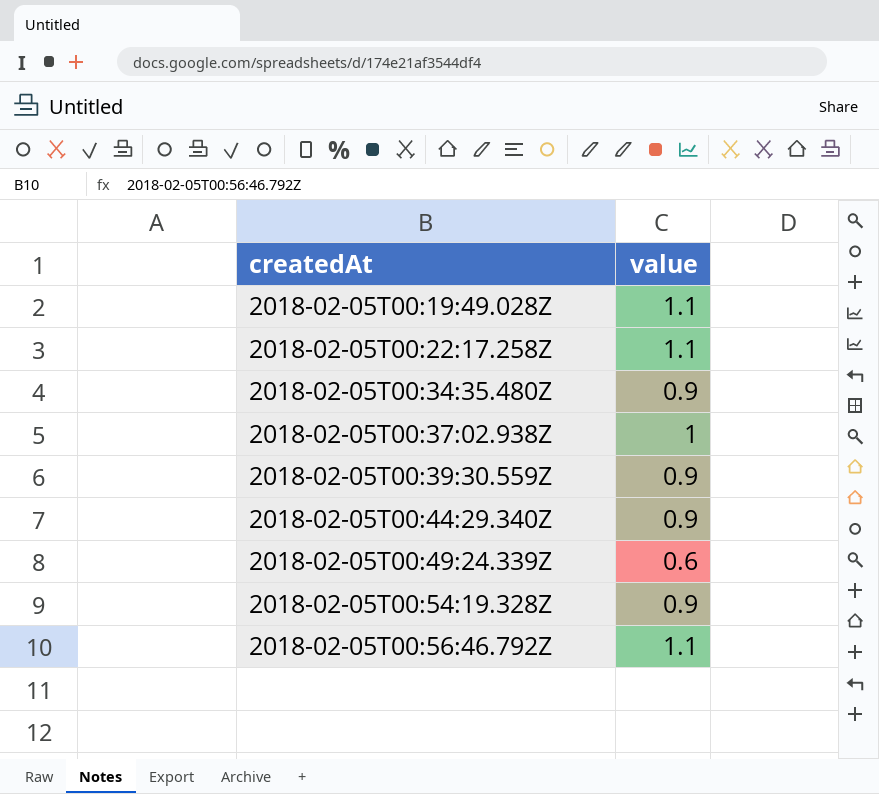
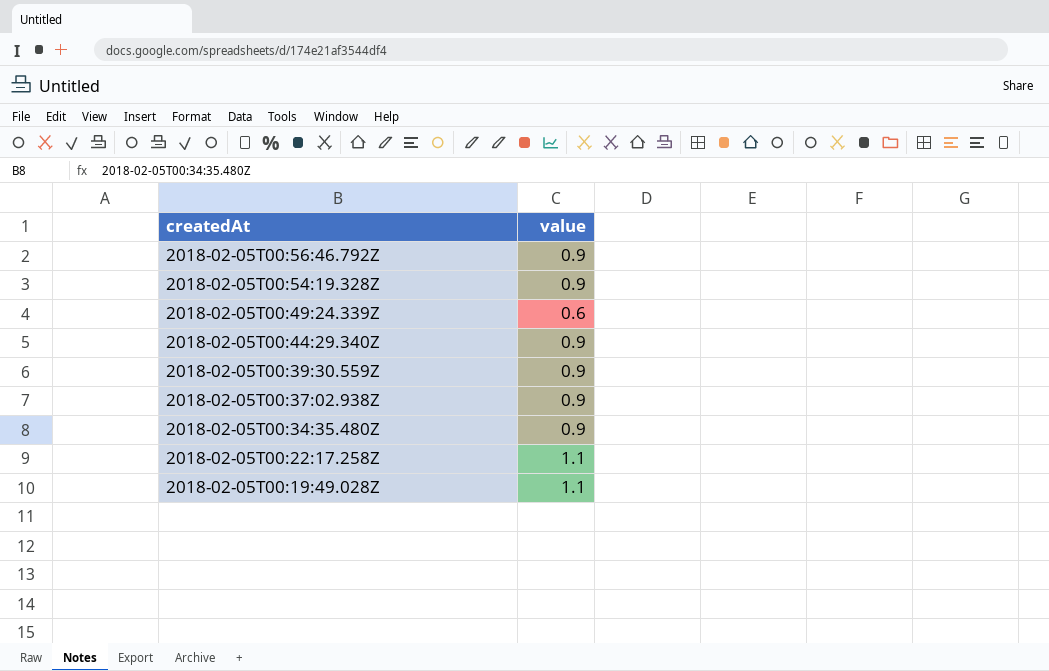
row order: createdAt ascending -> createdAt descending
2018-02-05T00:56:46.792Z | value: 1.1 -> 0.9
2018-02-05T00:37:02.938Z | value: 1 -> 0.9

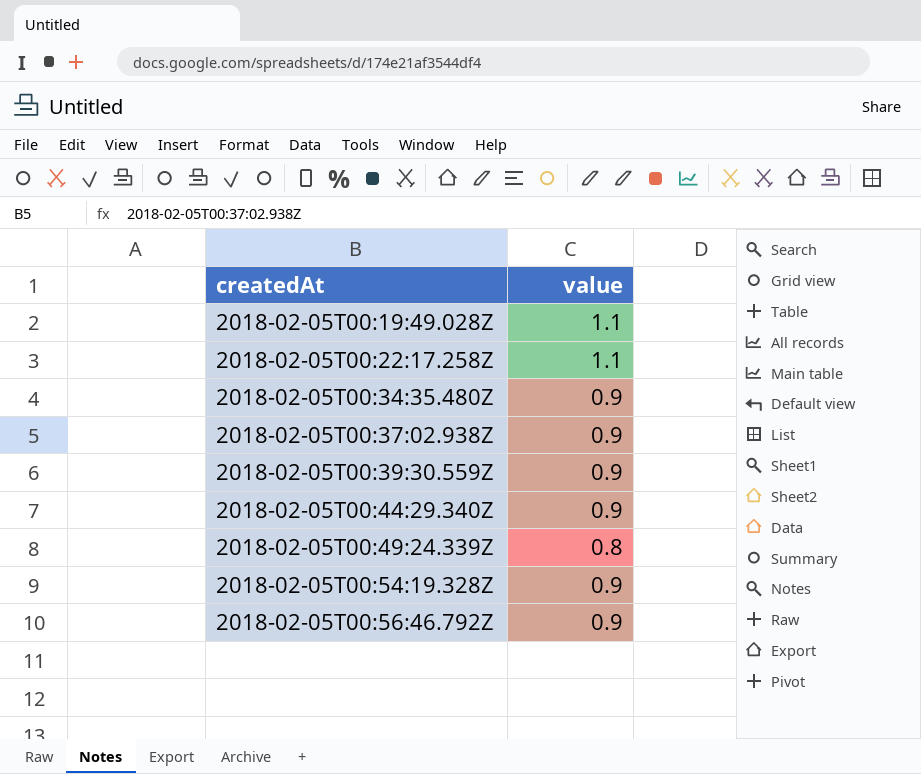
row order: createdAt descending -> createdAt ascending
2018-02-05T00:49:24.339Z | value: 0.6 -> 0.8

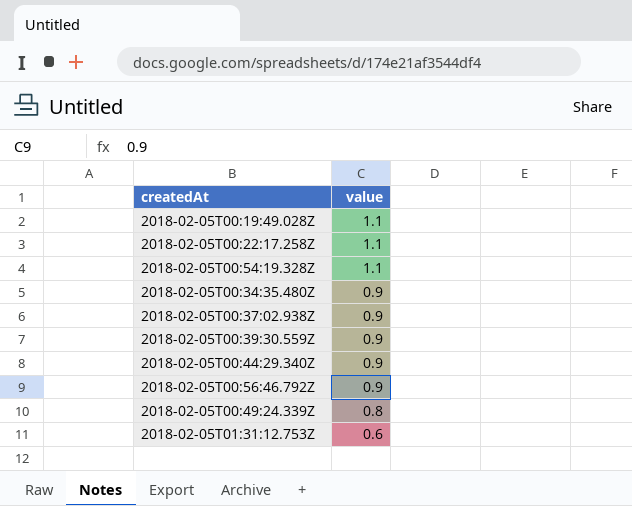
row order: createdAt ascending -> value descending
2018-02-05T00:54:19.328Z | value: 0.9 -> 1.1
row 2018-02-05T01:31:12.753Z: none -> 0.6

